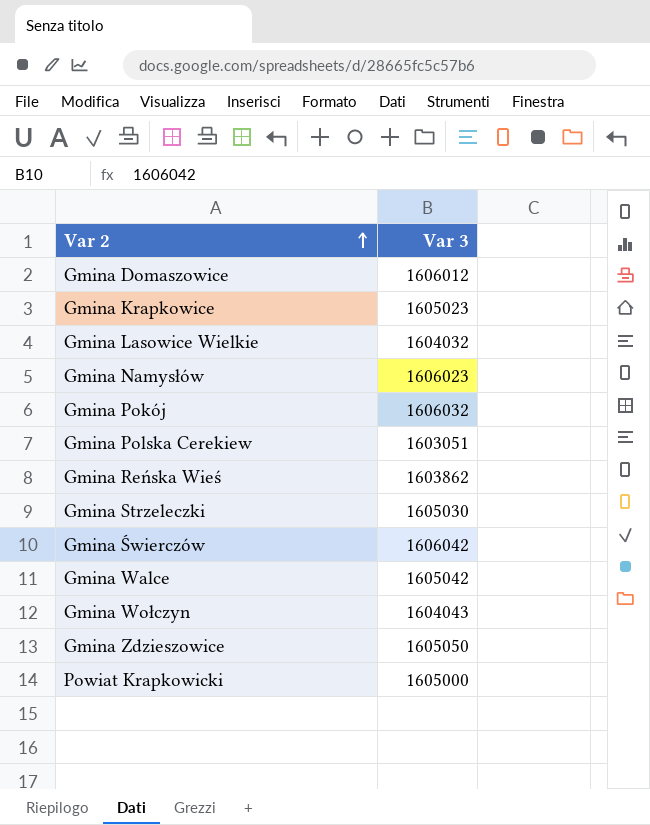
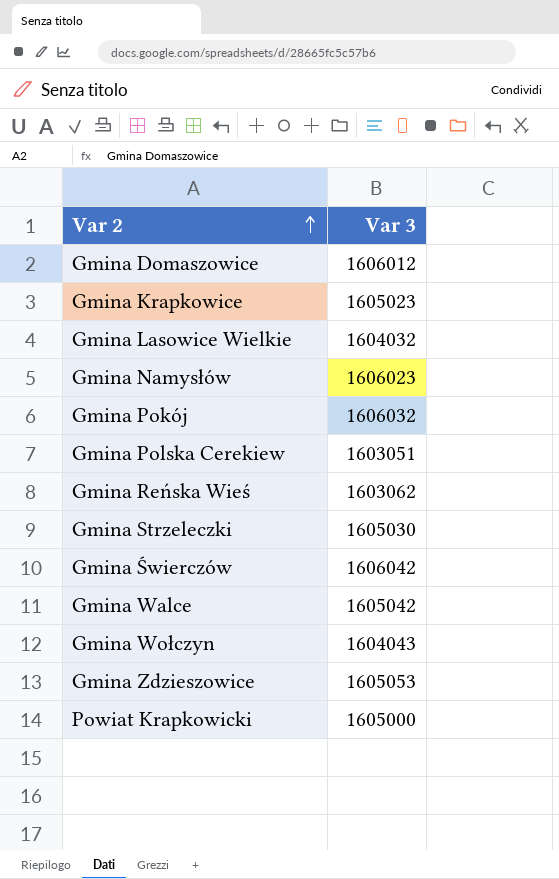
Gmina Reńska Wieś | Var 3: 1603862 -> 1603062
Gmina Zdzieszowice | Var 3: 1605050 -> 1605053

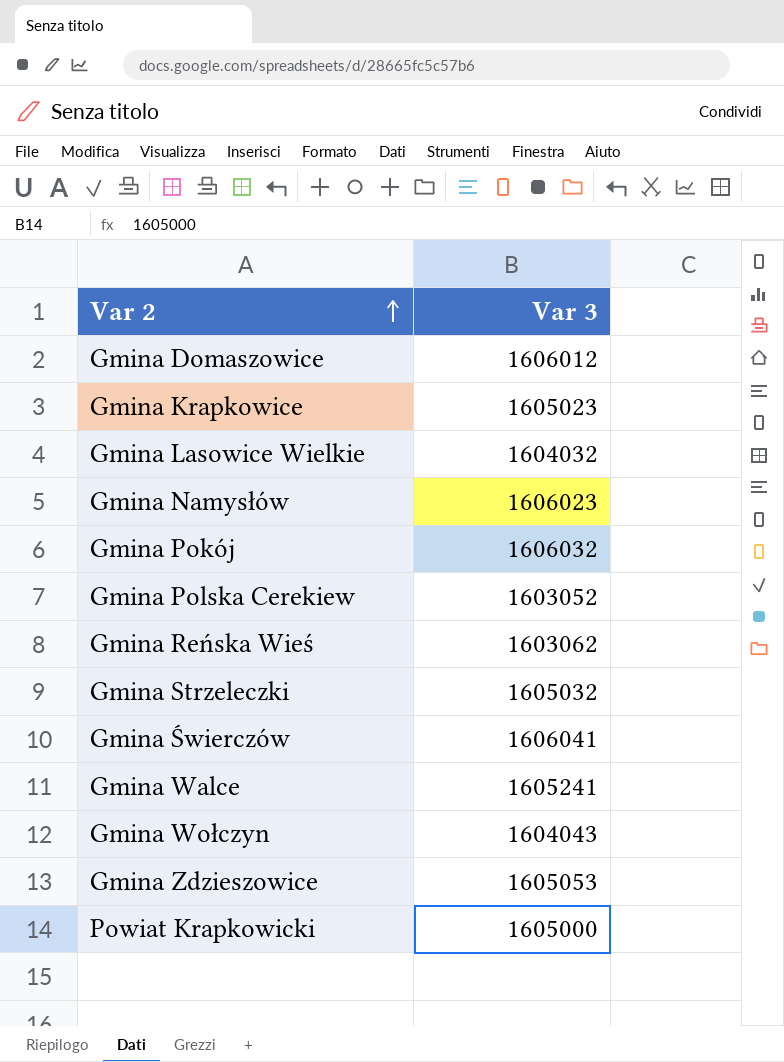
Gmina Polska Cerekiew | Var 3: 1603051 -> 1603052
Gmina Strzeleczki | Var 3: 1605030 -> 1605032
Gmina Świerczów | Var 3: 1606042 -> 1606041
Gmina Walce | Var 3: 1605042 -> 1605241

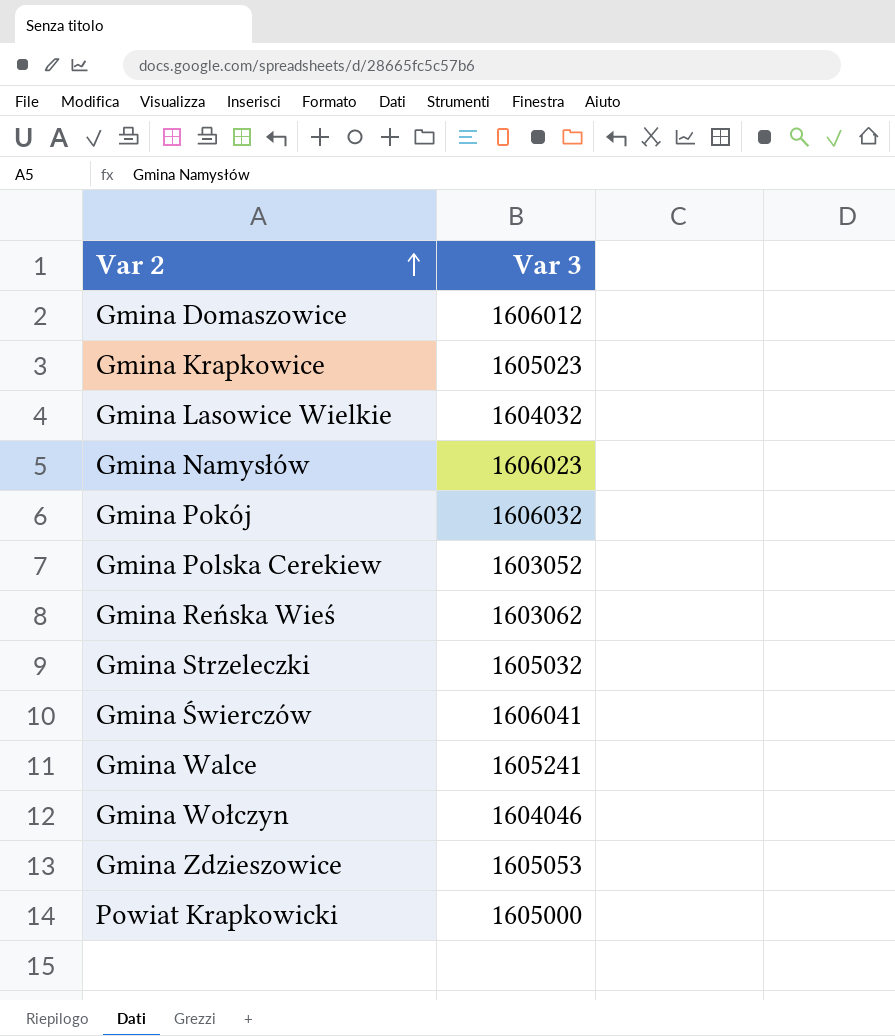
Gmina Wołczyn | Var 3: 1604043 -> 1604046

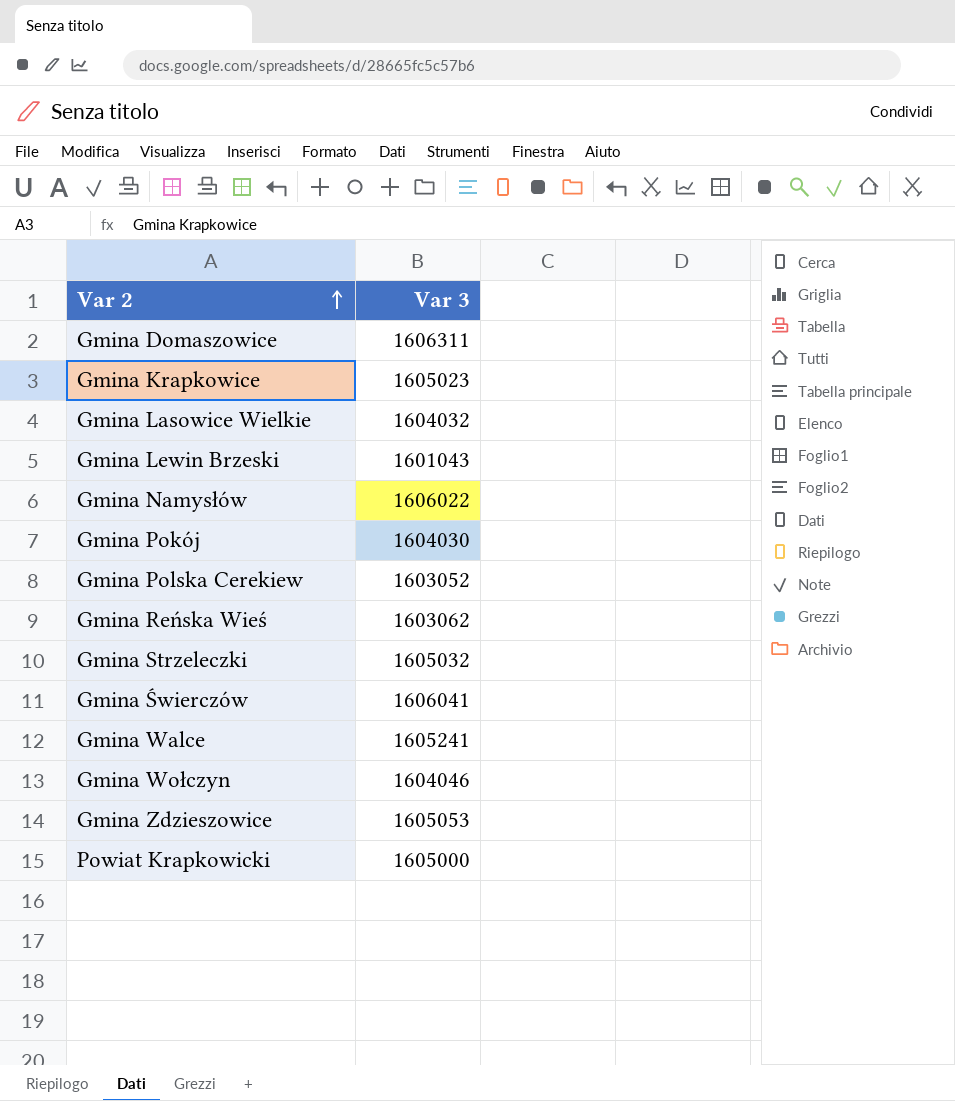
Gmina Domaszowice | Var 3: 1606012 -> 1606311
row Gmina Lewin Brzeski: none -> 1601043
Gmina Namysłów | Var 3: 1606023 -> 1606022
Gmina Pokój | Var 3: 1606032 -> 1604030

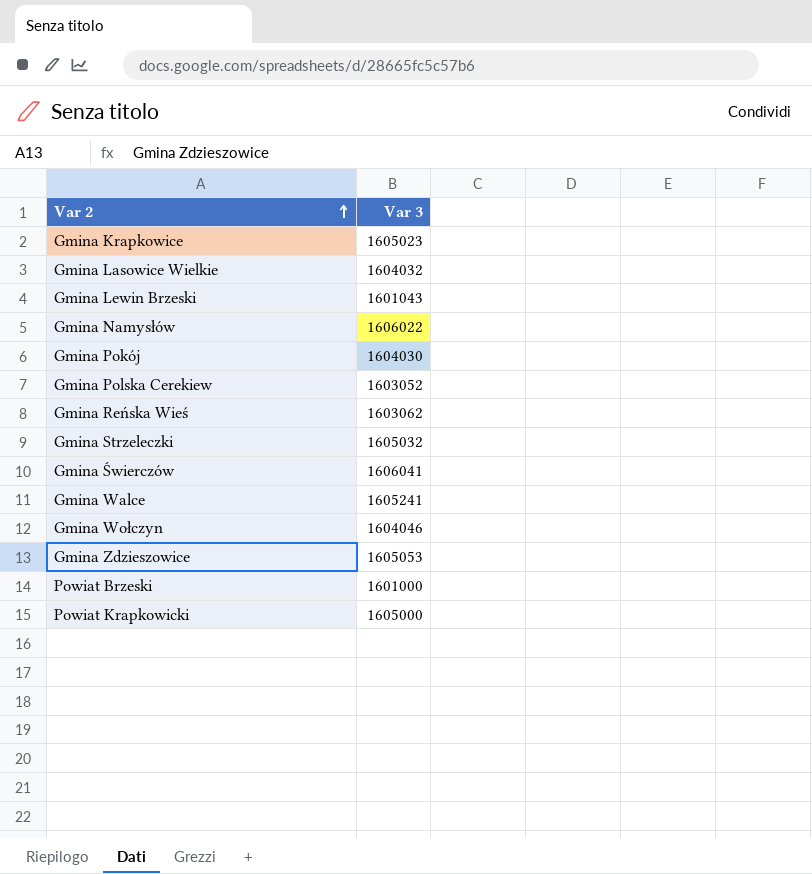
row Gmina Domaszowice: 1606311 -> none
row Powiat Brzeski: none -> 1601000

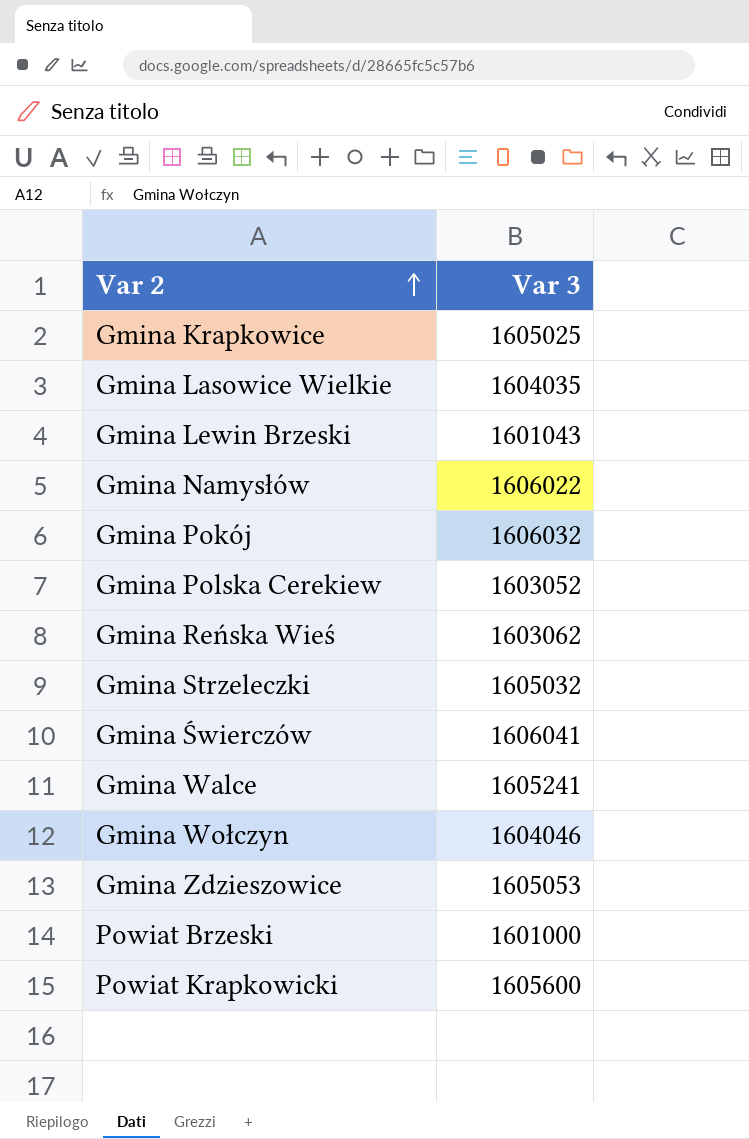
Gmina Krapkowice | Var 3: 1605023 -> 1605025
Gmina Lasowice Wielkie | Var 3: 1604032 -> 1604035
Gmina Pokój | Var 3: 1604030 -> 1606032
Powiat Krapkowicki | Var 3: 1605000 -> 1605600

